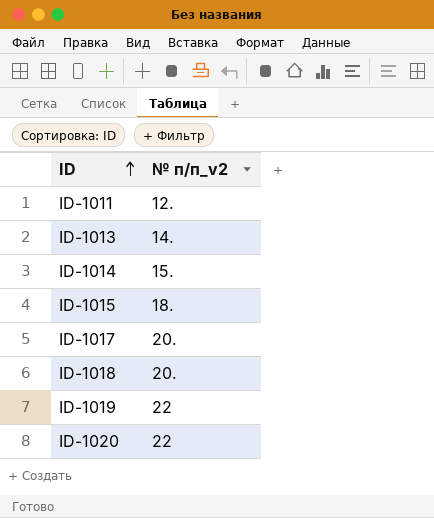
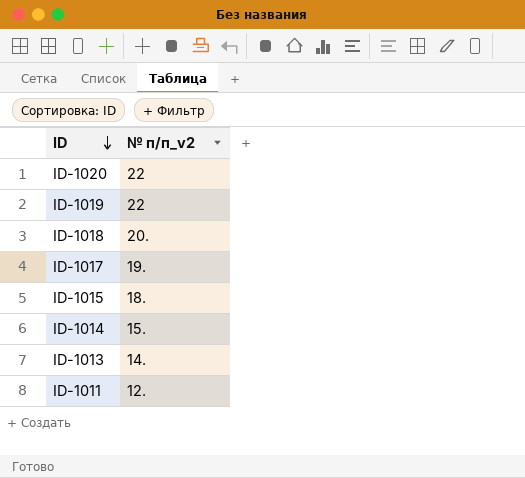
row order: ID ascending -> ID descending
ID-1017 | № п/п_v2: 20. -> 19.

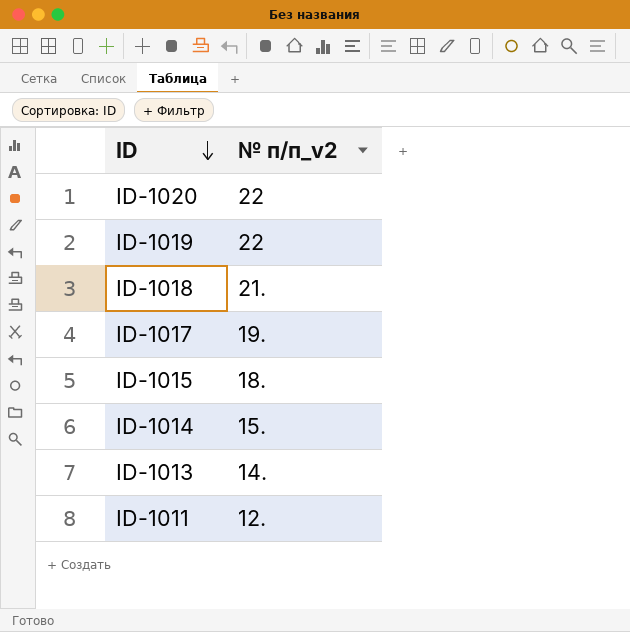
ID-1018 | № п/п_v2: 20. -> 21.

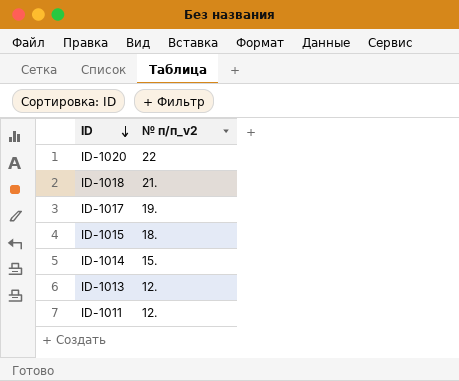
row ID-1019: 22 -> none
ID-1013 | № п/п_v2: 14. -> 12.

